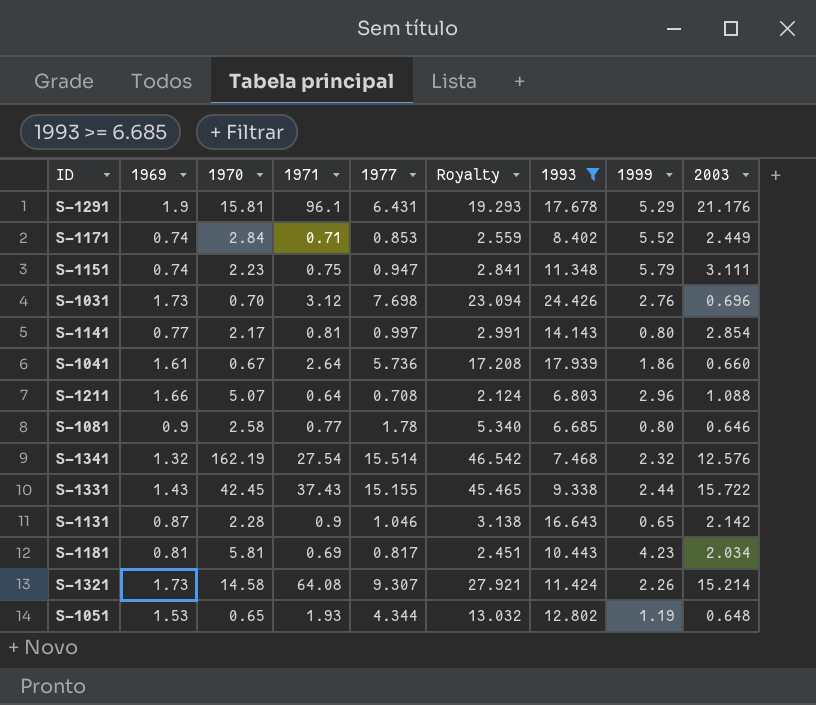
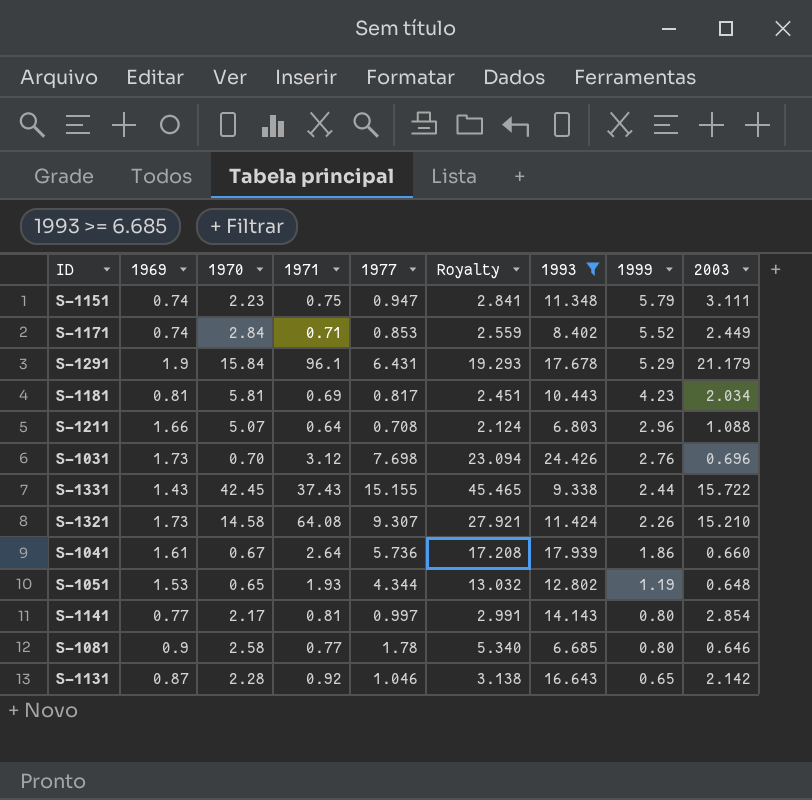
row order: none -> 1999 descending
row S-1341: 1.32 | 162.19 | 27.54 | 15.514 | 46.542 | 7.468 | 2.32 | 12.576 -> none
S-1291 | 1970: 15.81 -> 15.84
S-1291 | 2003: 21.176 -> 21.179
S-1321 | 2003: 15.214 -> 15.210
S-1131 | 1971: 0.9 -> 0.92

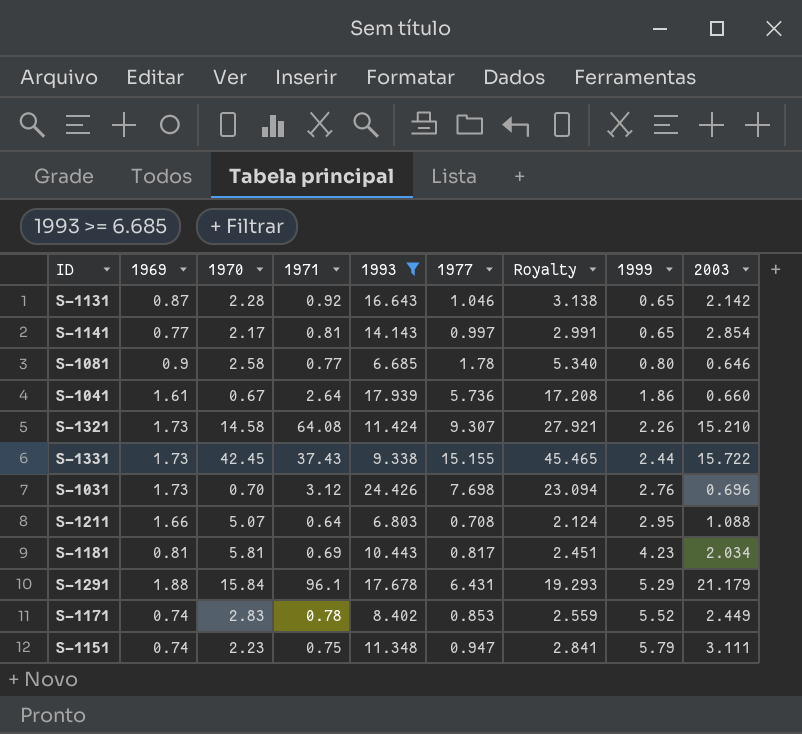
row order: 1999 descending -> 1999 ascending
column 1993 | position: 7 -> 5
row S-1051: 1.53 | 0.65 | 1.93 | 4.344 | 13.032 | 12.802 | 1.19 | 0.648 -> none
S-1141 | 1999: 0.80 -> 0.65
S-1331 | 1969: 1.43 -> 1.73
S-1211 | 1999: 2.96 -> 2.95
S-1291 | 1969: 1.9 -> 1.88
S-1171 | 1970: 2.84 -> 2.83
S-1171 | 1971: 0.71 -> 0.78

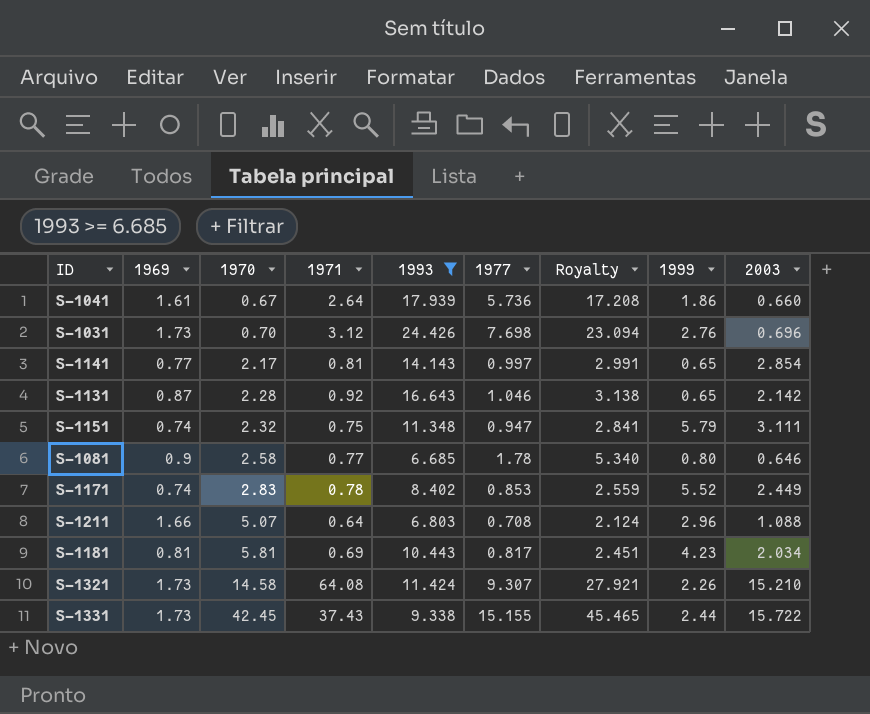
row order: 1999 ascending -> 1970 ascending
row S-1291: 1.88 | 15.84 | 96.1 | 17.678 | 6.431 | 19.293 | 5.29 | 21.179 -> none
S-1151 | 1970: 2.23 -> 2.32
S-1211 | 1999: 2.95 -> 2.96

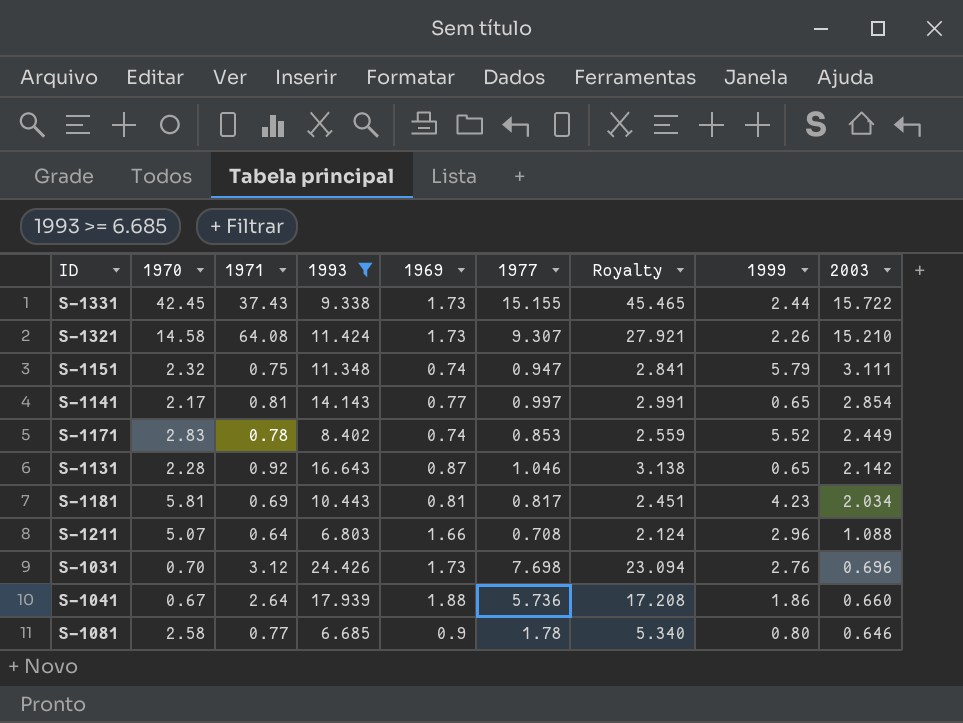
row order: 1970 ascending -> 2003 descending
column 1969 | position: 2 -> 5
S-1041 | 1969: 1.61 -> 1.88

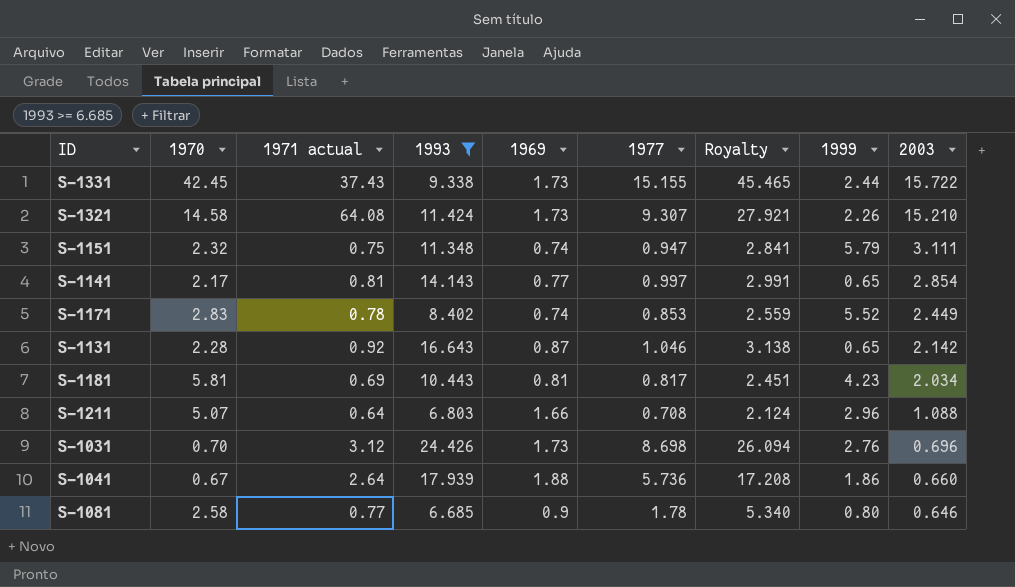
column name: 1971 -> 1971 actual
S-1031 | 1977: 7.698 -> 8.698
S-1031 | Royalty: 23.094 -> 26.094

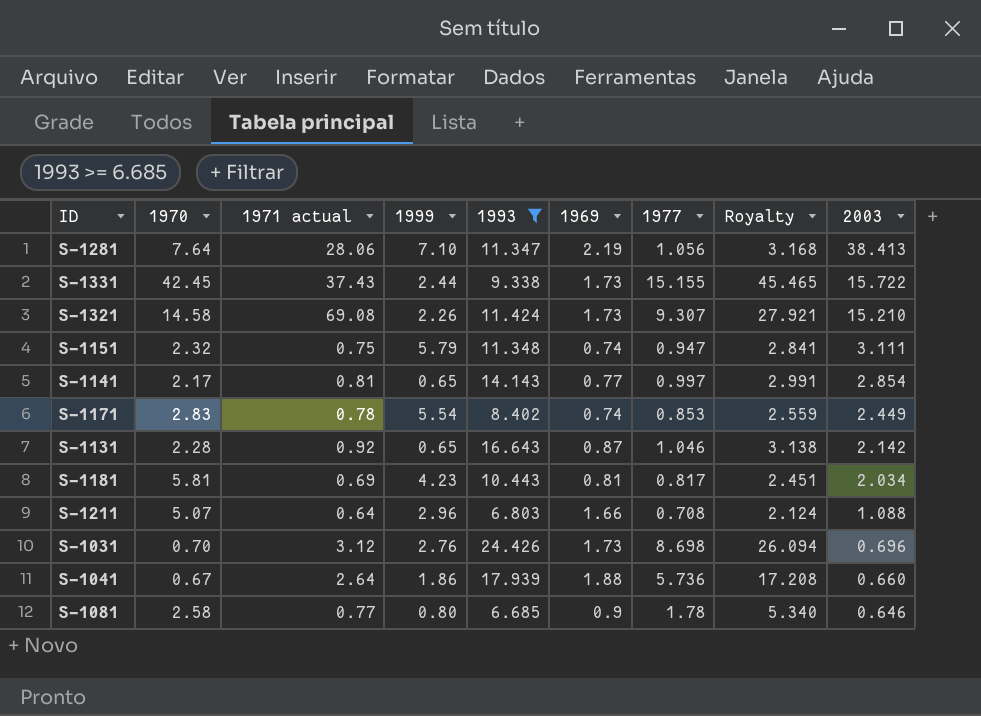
column 1999 | position: 8 -> 4
row S-1281: none -> 7.64 | 28.06 | 7.10 | 11.347 | 2.19 | 1.056 | 3.168 | 38.413
S-1321 | 1971 actual: 64.08 -> 69.08
S-1171 | 1999: 5.52 -> 5.54

